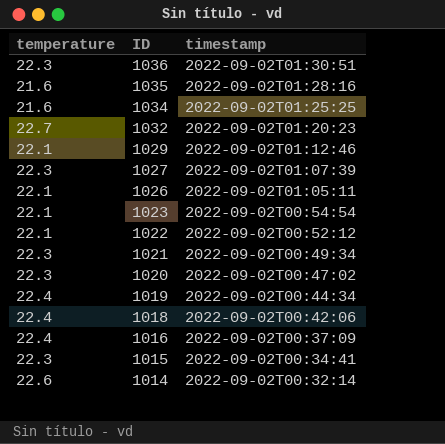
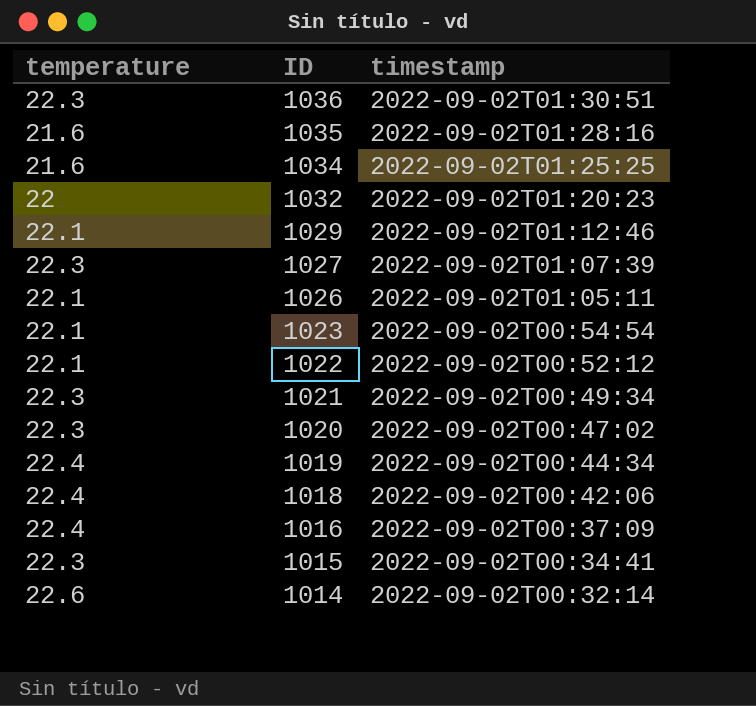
1032 | temperature: 22.7 -> 22

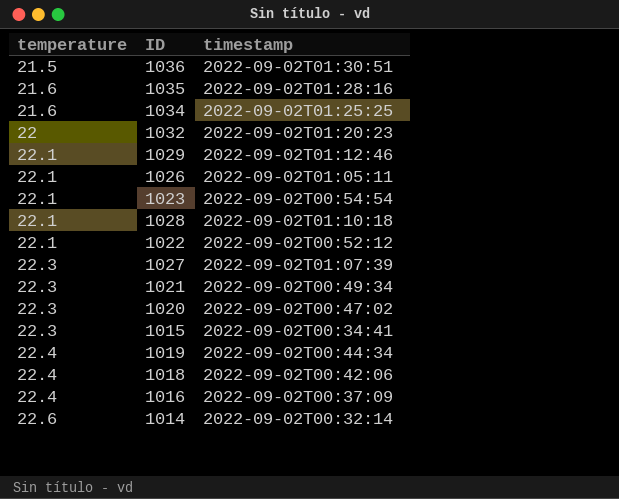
row order: ID descending -> temperature ascending
1036 | temperature: 22.3 -> 21.5
row 1028: none -> 22.1 | 2022-09-02T01:10:18

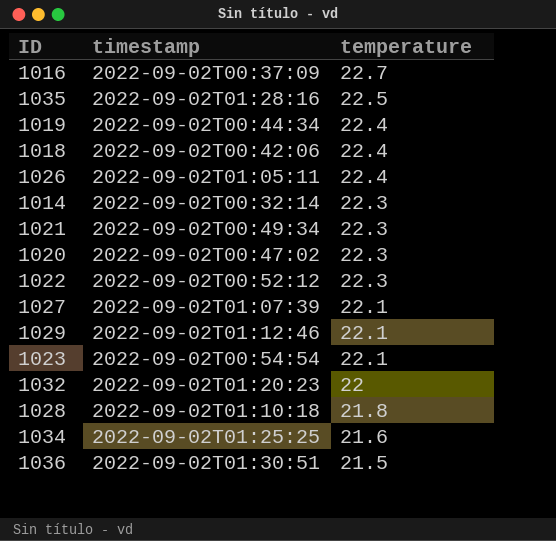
row order: temperature ascending -> temperature descending
column temperature | position: 1 -> 3
row 1015: 22.3 | 2022-09-02T00:34:41 -> none
1016 | temperature: 22.4 -> 22.7
1035 | temperature: 21.6 -> 22.5
1026 | temperature: 22.1 -> 22.4
1014 | temperature: 22.6 -> 22.3
1022 | temperature: 22.1 -> 22.3
1027 | temperature: 22.3 -> 22.1
1028 | temperature: 22.1 -> 21.8

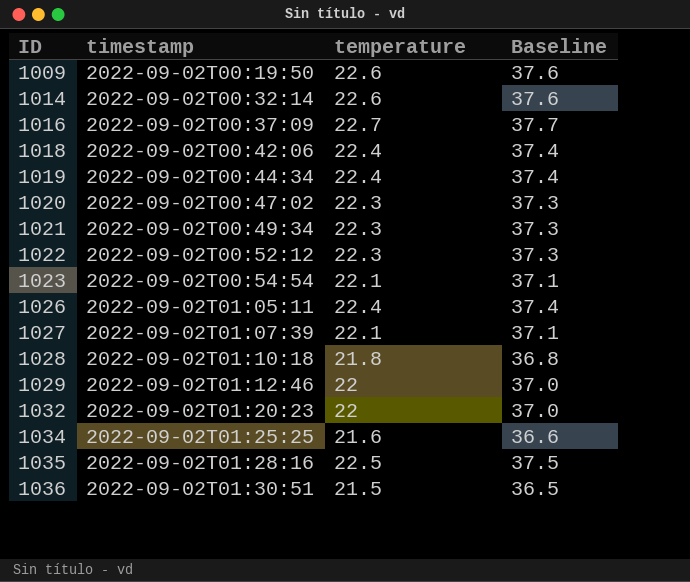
row order: temperature descending -> ID ascending
column Baseline | formula: none -> [temperature] + 15
row 1009: none -> 2022-09-02T00:19:50 | 22.6 | 37.6
1014 | temperature: 22.3 -> 22.6
1029 | temperature: 22.1 -> 22

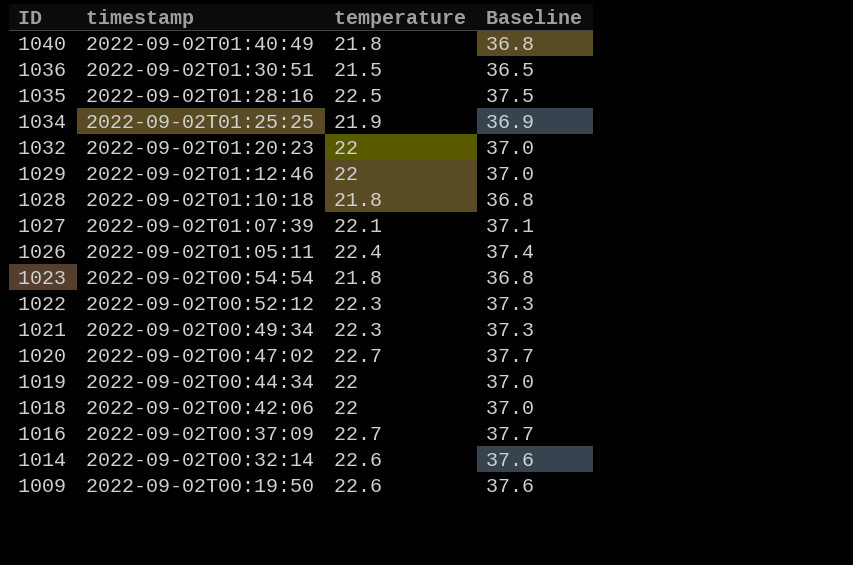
row order: ID ascending -> ID descending
row 1040: none -> 2022-09-02T01:40:49 | 21.8 | 36.8
1034 | temperature: 21.6 -> 21.9
1034 | Baseline: 36.6 -> 36.9
1023 | temperature: 22.1 -> 21.8
1023 | Baseline: 37.1 -> 36.8
1020 | temperature: 22.3 -> 22.7
1020 | Baseline: 37.3 -> 37.7
1019 | temperature: 22.4 -> 22
1019 | Baseline: 37.4 -> 37.0
1018 | temperature: 22.4 -> 22
1018 | Baseline: 37.4 -> 37.0

